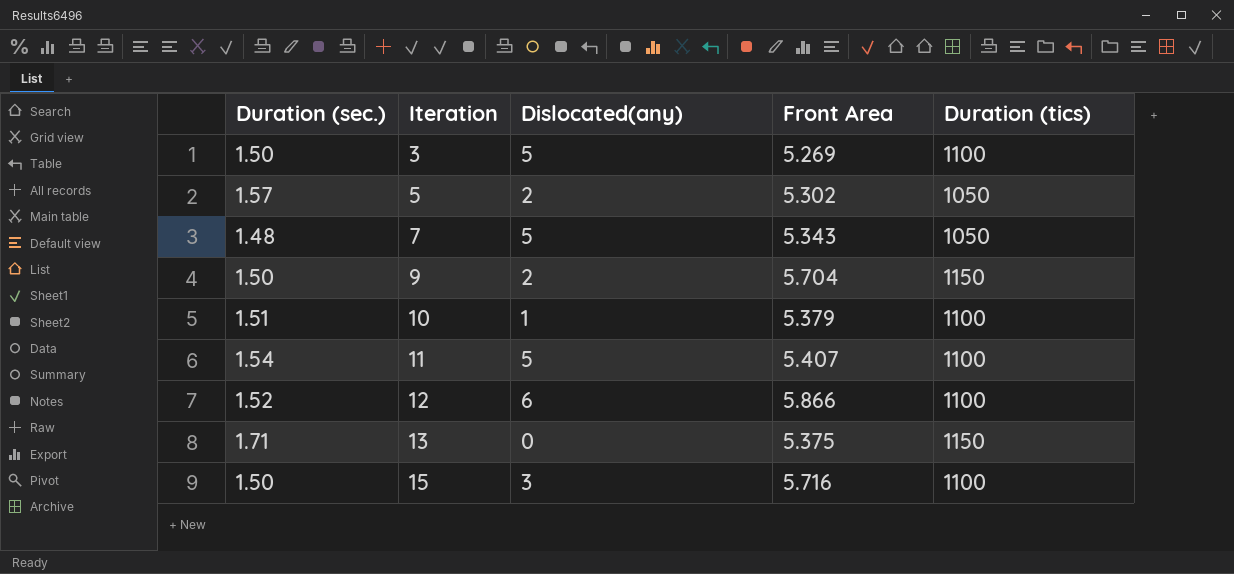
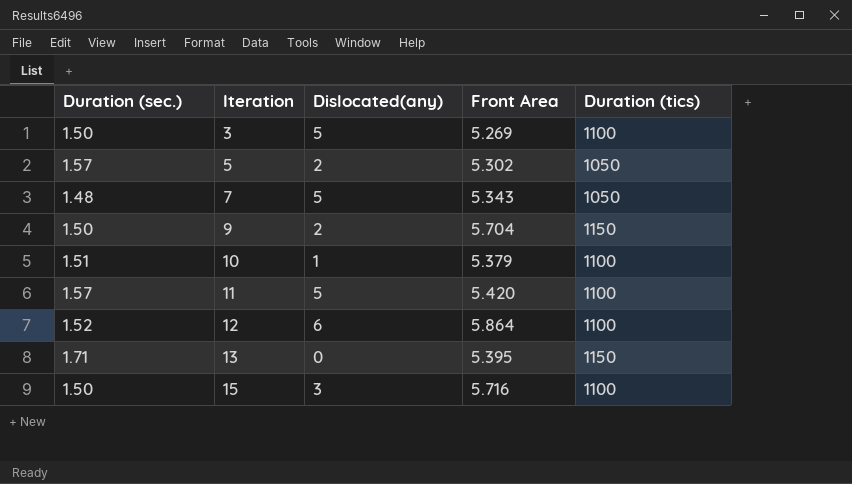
11 | Duration (sec.): 1.54 -> 1.57
11 | Front Area: 5.407 -> 5.420
12 | Front Area: 5.866 -> 5.864
13 | Front Area: 5.375 -> 5.395

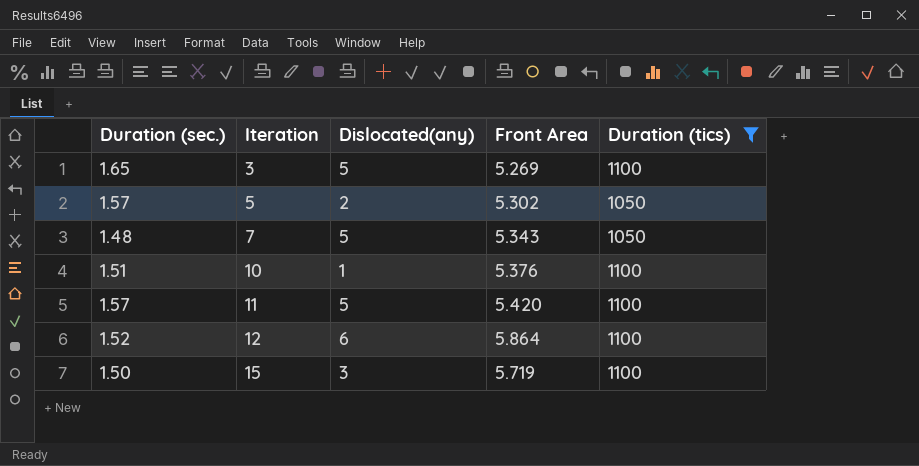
filter: none -> Duration (tics) != 1150
3 | Duration (sec.): 1.50 -> 1.65
10 | Front Area: 5.379 -> 5.376
15 | Front Area: 5.716 -> 5.719

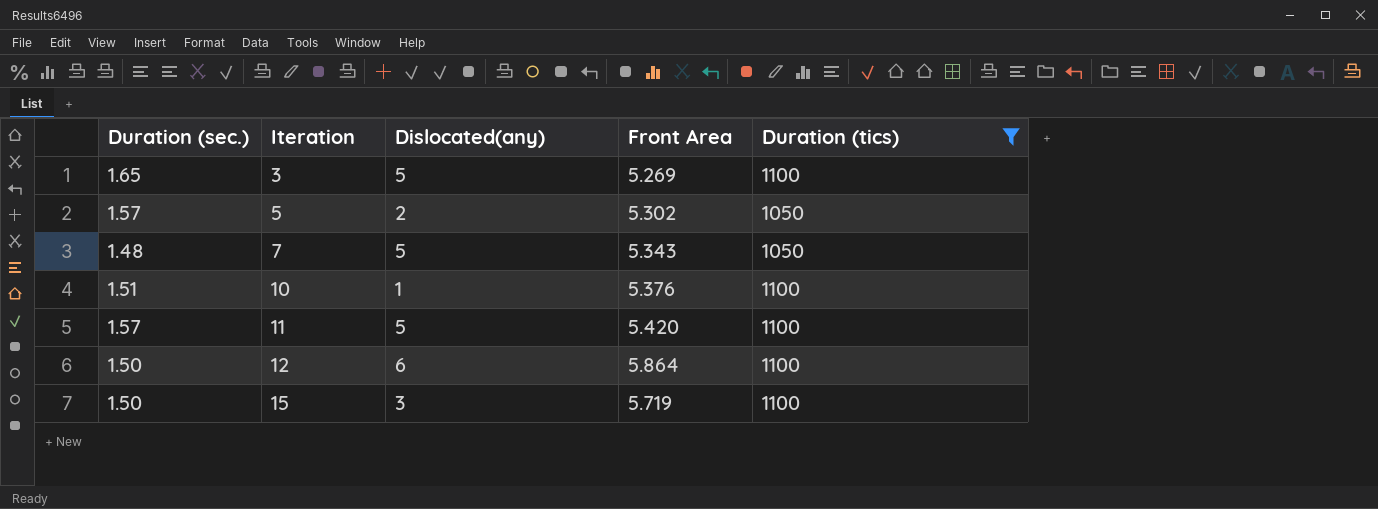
12 | Duration (sec.): 1.52 -> 1.50

